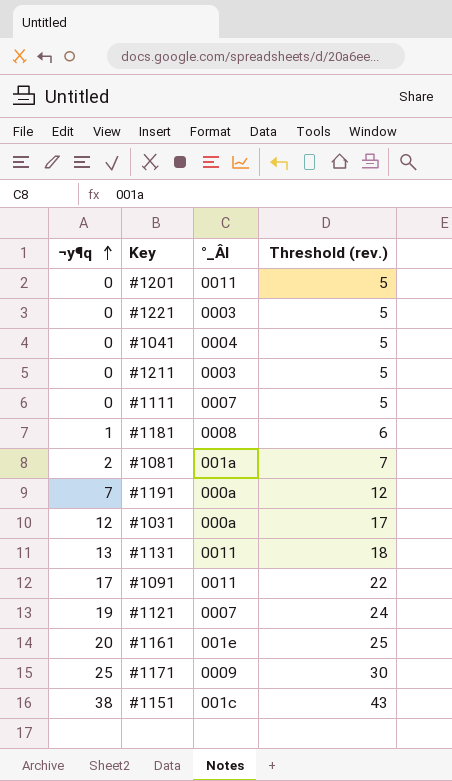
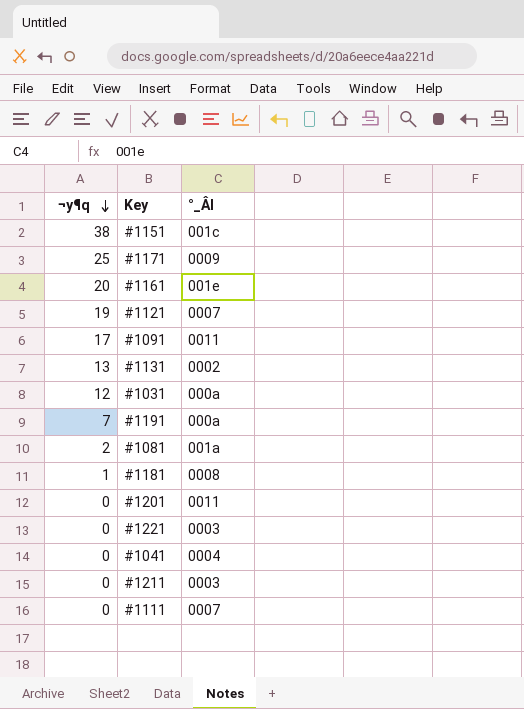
row order: ¬y¶q ascending -> ¬y¶q descending
column Threshold (rev.) | formula: [¬y¶q] + 5 -> none
#1131 | °_ÂI: 0011 -> 0002

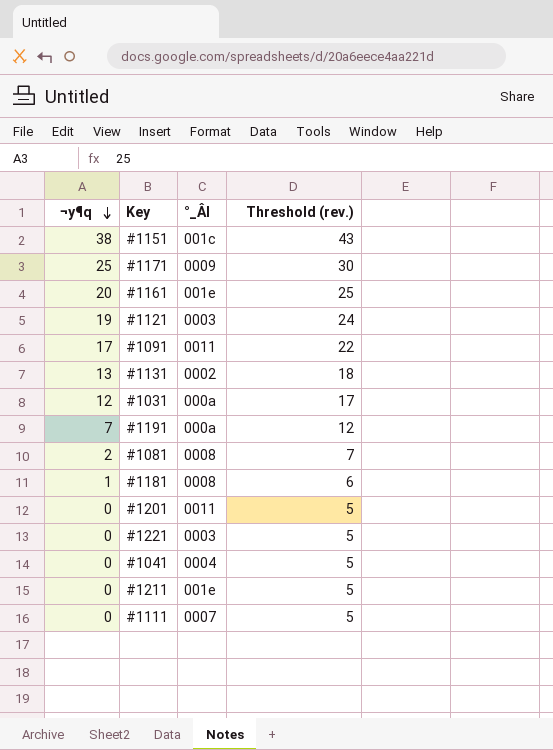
column Threshold (rev.) | formula: none -> [¬y¶q] + 5
#1121 | °_ÂI: 0007 -> 0003
#1081 | °_ÂI: 001a -> 0008
#1211 | °_ÂI: 0003 -> 001e

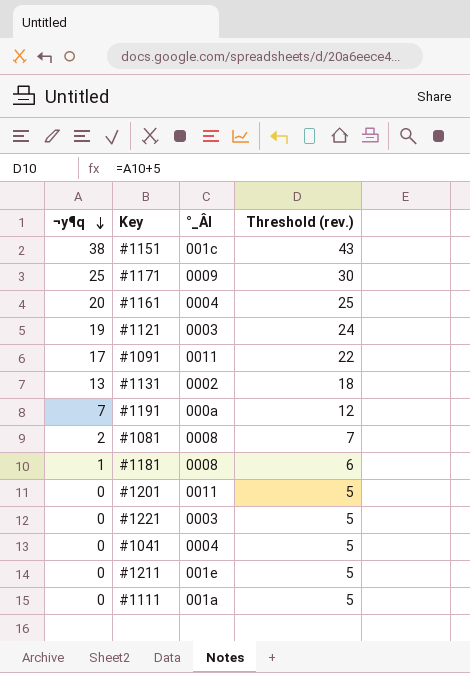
row #1031: 12 | 000a | 17 -> none
#1161 | °_ÂI: 001e -> 0004
#1111 | °_ÂI: 0007 -> 001a

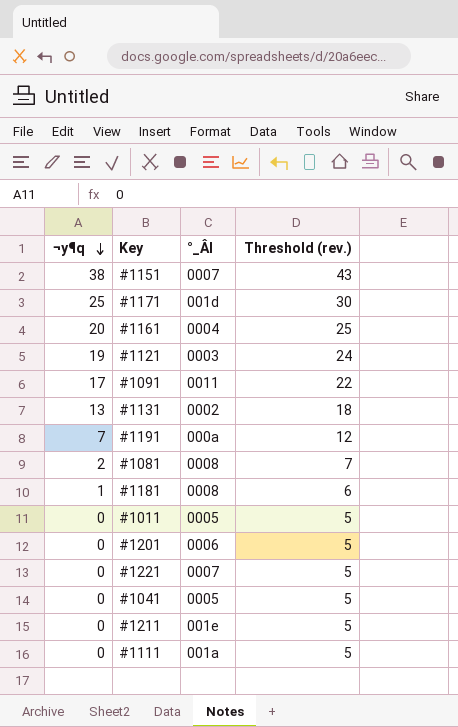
#1151 | °_ÂI: 001c -> 0007
#1171 | °_ÂI: 0009 -> 001d
row #1011: none -> 0 | 0005 | 5
#1201 | °_ÂI: 0011 -> 0006
#1221 | °_ÂI: 0003 -> 0007
#1041 | °_ÂI: 0004 -> 0005

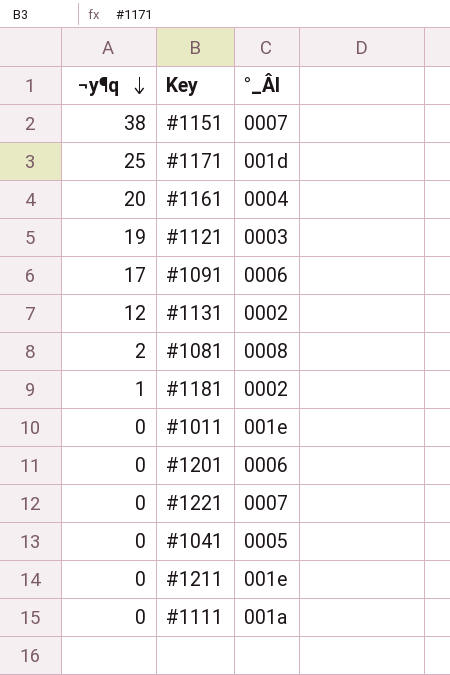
column Threshold (rev.) | formula: [¬y¶q] + 5 -> none
row #1191: 7 | 000a | 12 -> none
#1091 | °_ÂI: 0011 -> 0006
#1131 | ¬y¶q: 13 -> 12
#1181 | °_ÂI: 0008 -> 0002
#1011 | °_ÂI: 0005 -> 001e

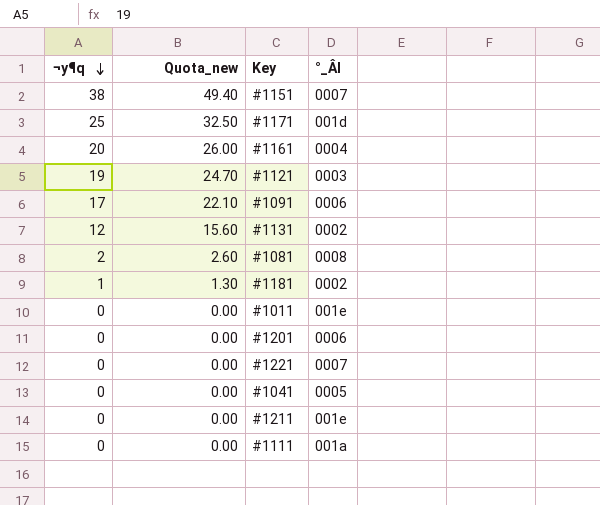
column Quota_new | formula: none -> [¬y¶q] * 1.3

